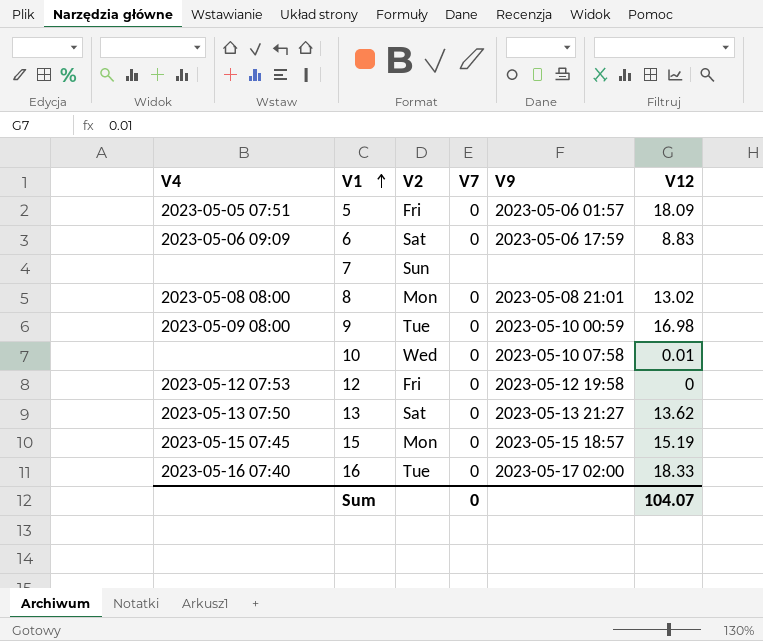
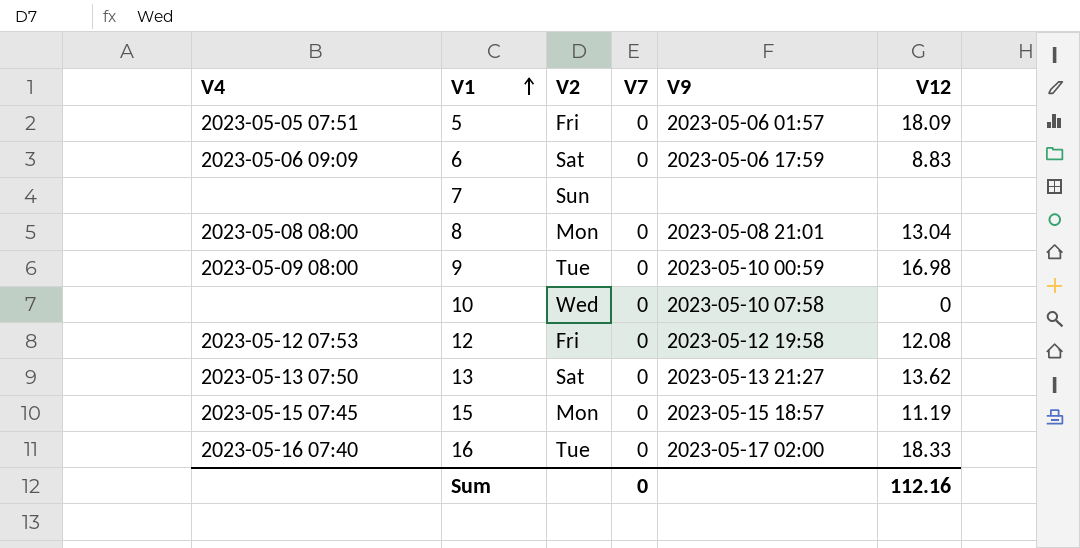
8 | V12: 13.02 -> 13.04
10 | V12: 0.01 -> 0
12 | V12: 0 -> 12.08
15 | V12: 15.19 -> 11.19
Sum | V12: 104.07 -> 112.16

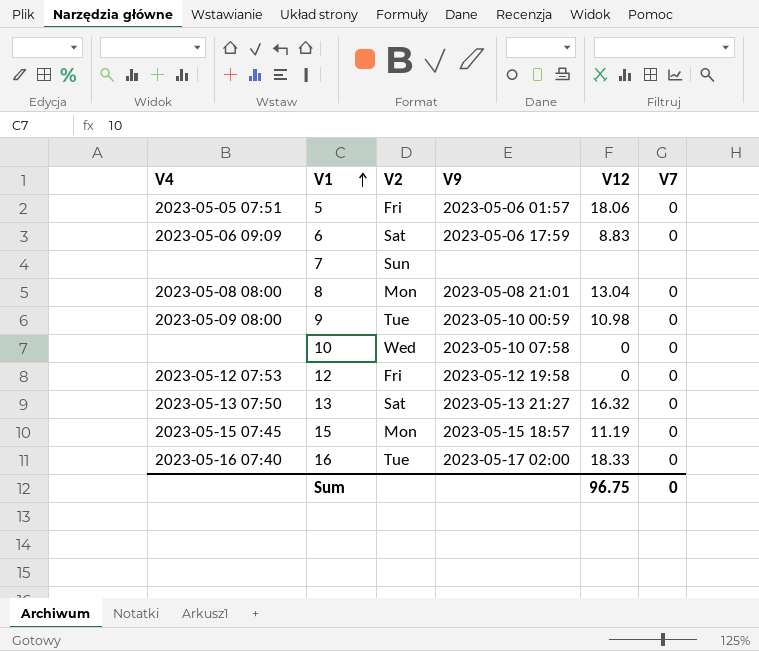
column V7 | position: 4 -> 6
5 | V12: 18.09 -> 18.06
9 | V12: 16.98 -> 10.98
12 | V12: 12.08 -> 0
13 | V12: 13.62 -> 16.32
Sum | V12: 112.16 -> 96.75

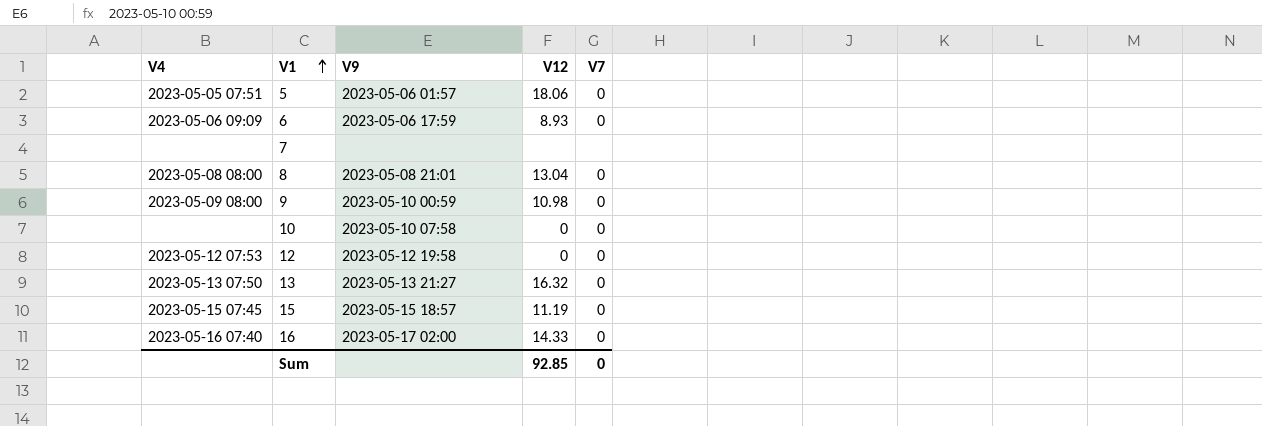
column V2 | position: 3 -> none
6 | V12: 8.83 -> 8.93
16 | V12: 18.33 -> 14.33
Sum | V12: 96.75 -> 92.85

